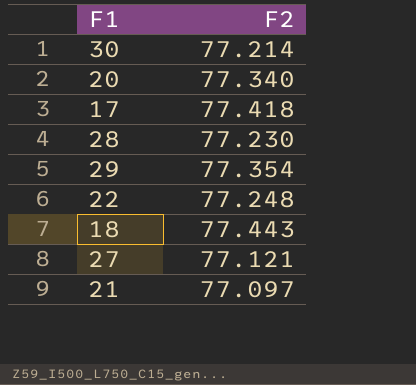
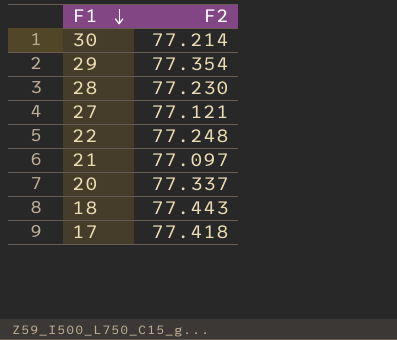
row order: none -> F1 descending
20 | F2: 77.340 -> 77.337

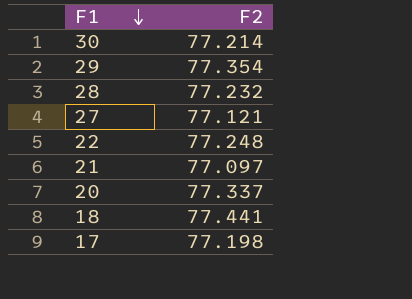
28 | F2: 77.230 -> 77.232
18 | F2: 77.443 -> 77.441
17 | F2: 77.418 -> 77.198

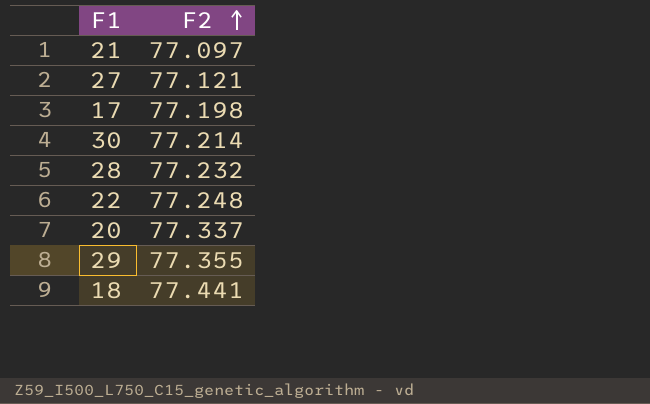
row order: F1 descending -> F2 ascending
29 | F2: 77.354 -> 77.355

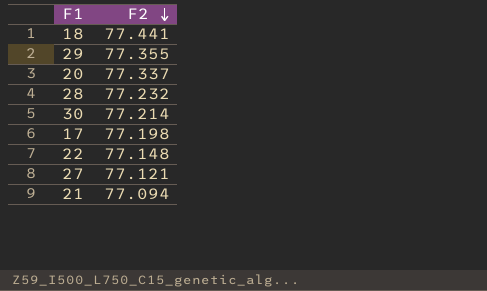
row order: F2 ascending -> F2 descending
22 | F2: 77.248 -> 77.148
21 | F2: 77.097 -> 77.094

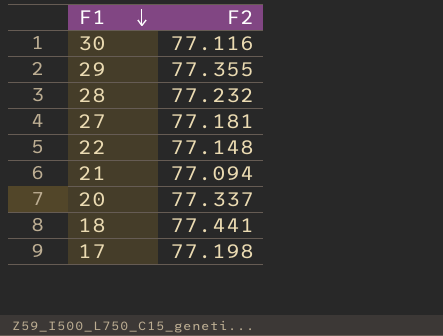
row order: F2 descending -> F1 descending
30 | F2: 77.214 -> 77.116
27 | F2: 77.121 -> 77.181

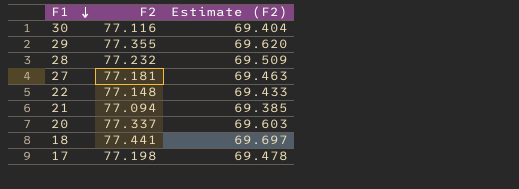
column Estimate (F2) | formula: none -> [F2] * 0.9

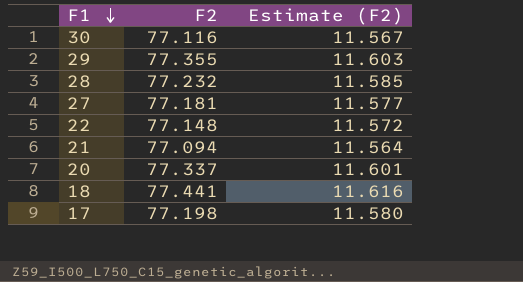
column Estimate (F2) | formula: [F2] * 0.9 -> [F2] * 0.15

